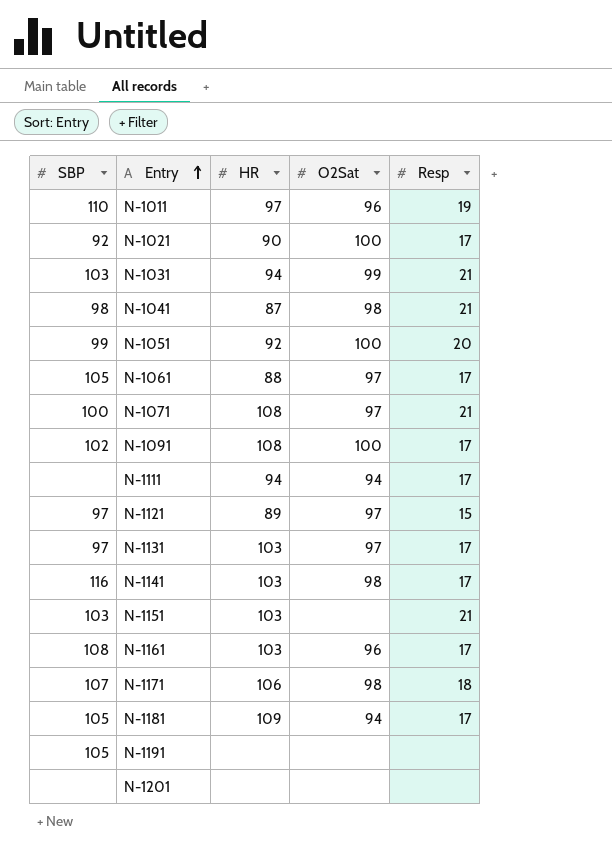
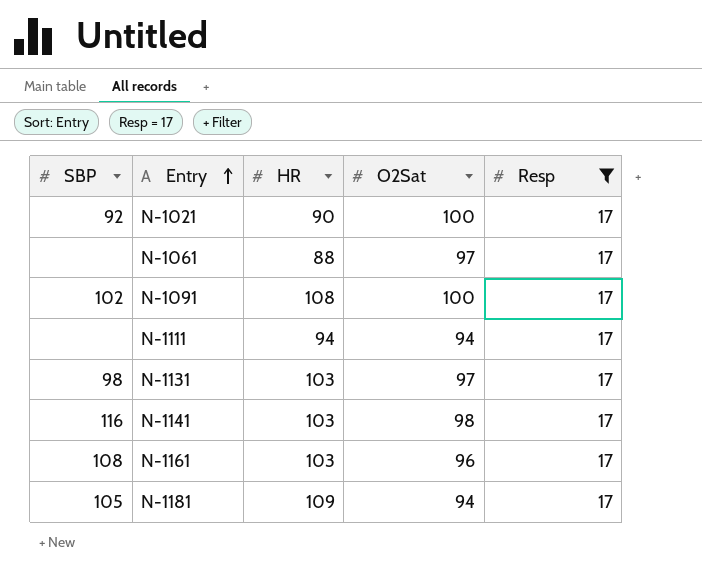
filter: none -> Resp = 17
N-1061 | SBP: 105 -> none
N-1131 | SBP: 97 -> 98

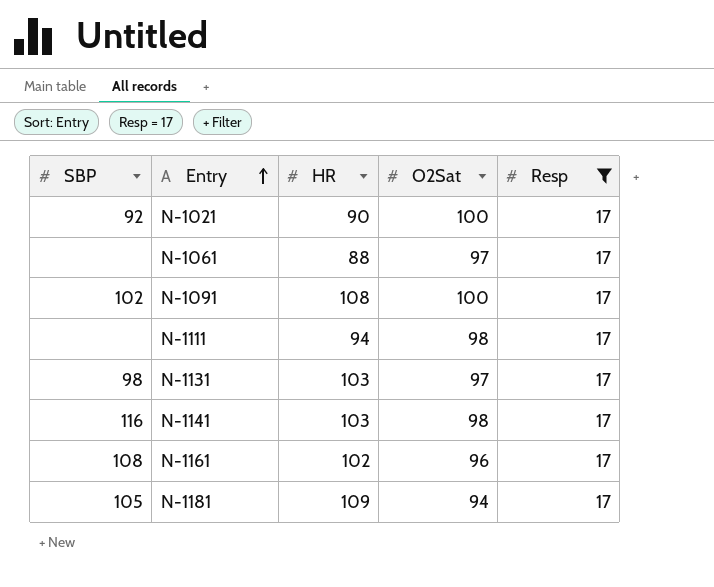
N-1111 | O2Sat: 94 -> 98
N-1161 | HR: 103 -> 102

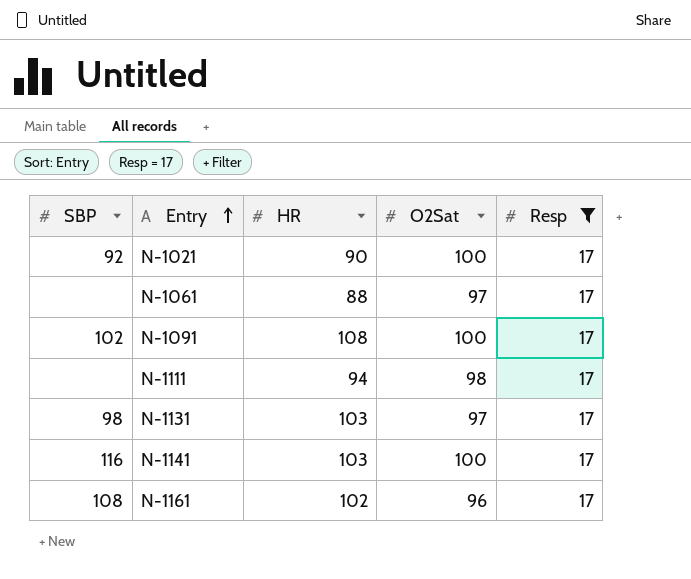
row N-1181: 105 | 109 | 94 | 17 -> none
N-1141 | O2Sat: 98 -> 100

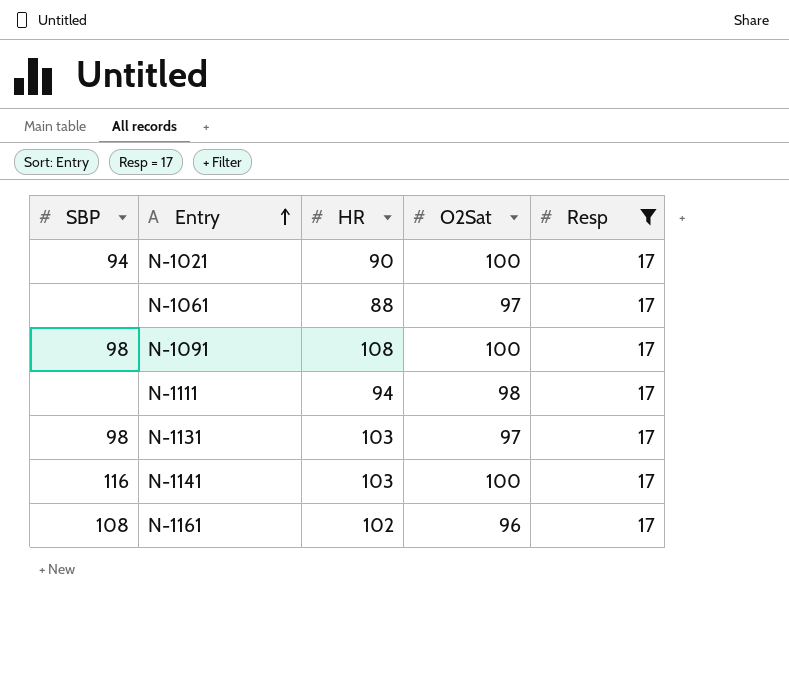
N-1021 | SBP: 92 -> 94
N-1091 | SBP: 102 -> 98

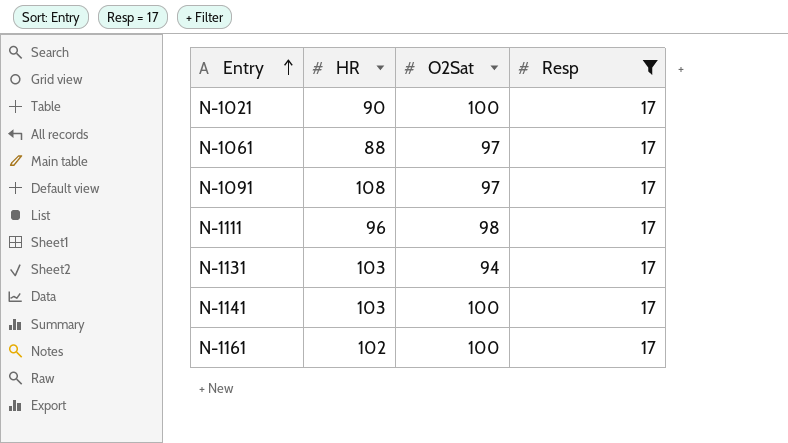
column SBP | position: 1 -> none
N-1091 | O2Sat: 100 -> 97
N-1111 | HR: 94 -> 96
N-1131 | O2Sat: 97 -> 94
N-1161 | O2Sat: 96 -> 100

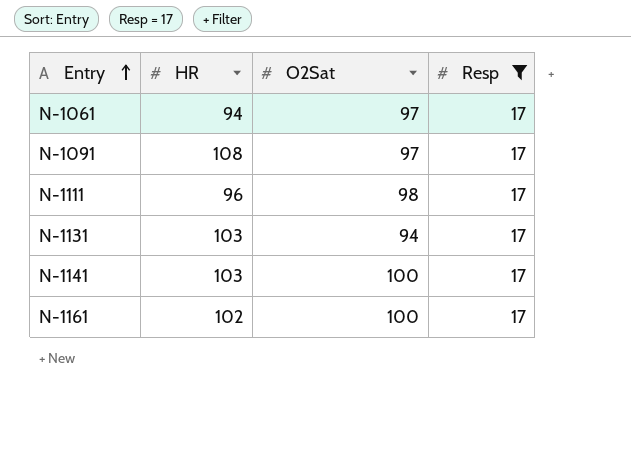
row N-1021: 90 | 100 | 17 -> none
N-1061 | HR: 88 -> 94

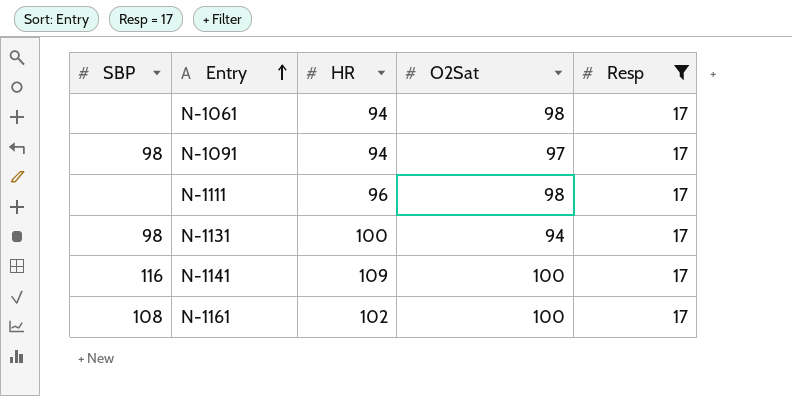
column SBP | position: none -> 1
N-1061 | O2Sat: 97 -> 98
N-1091 | HR: 108 -> 94
N-1131 | HR: 103 -> 100
N-1141 | HR: 103 -> 109

